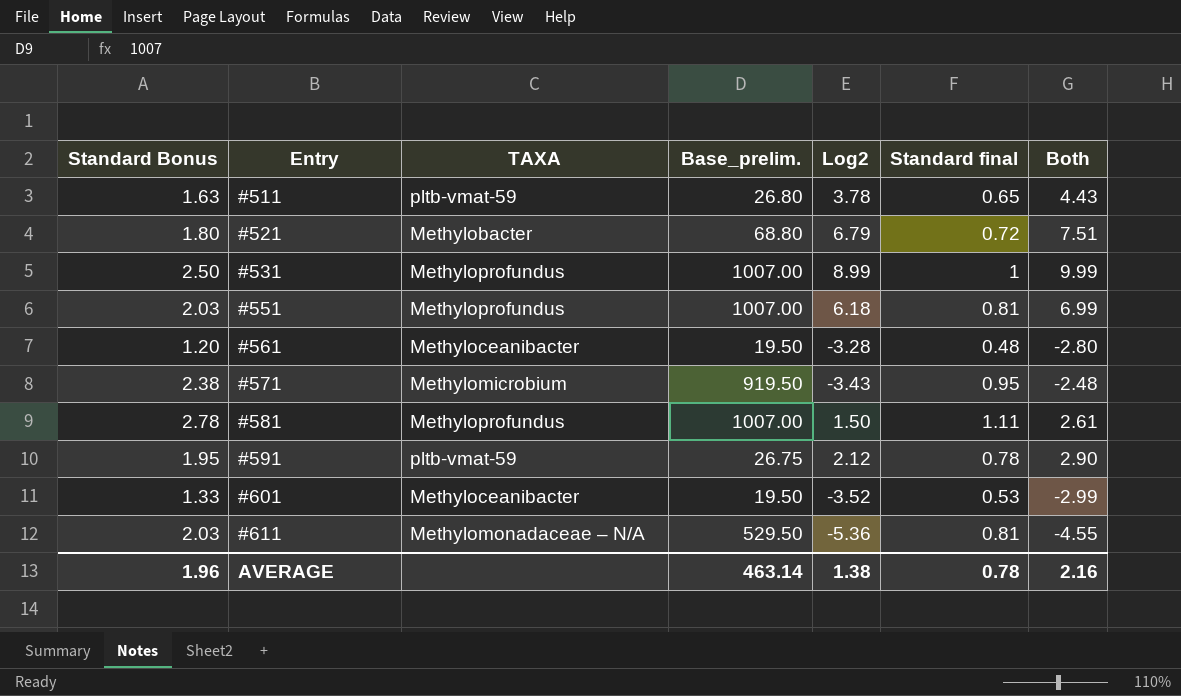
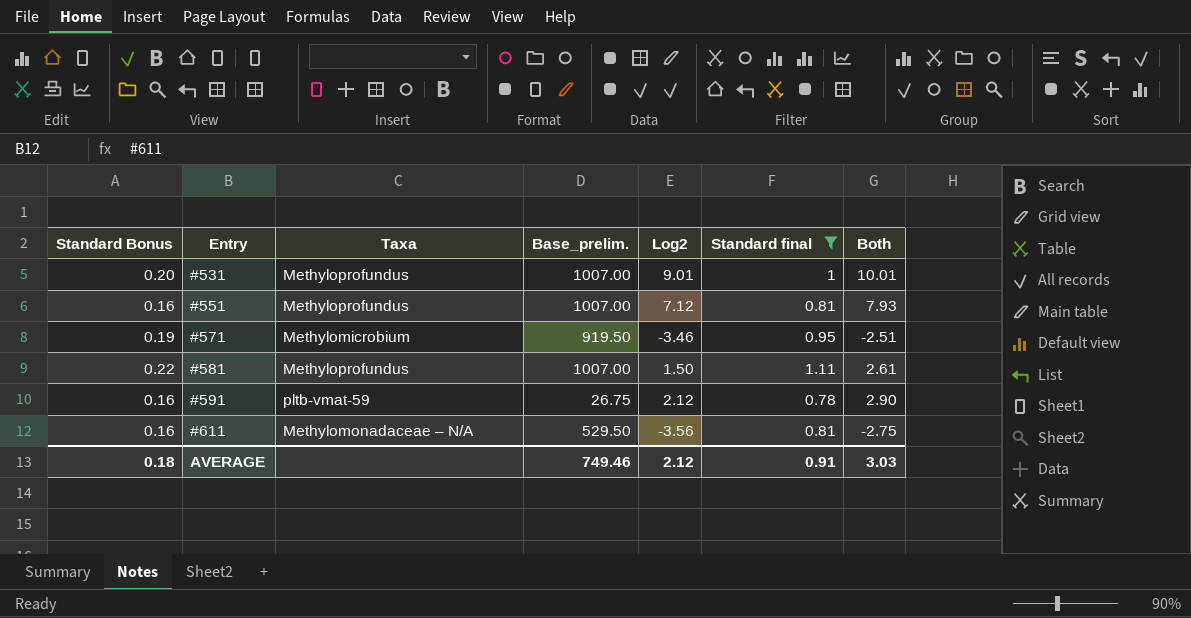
filter: none -> Standard final >= 0.78
column Standard Bonus | formula: [Standard final] * 2.5 -> [Standard final] * 0.2
column name: TAXA -> Taxa
#531 | Log2: 8.99 -> 9.01
#531 | Both: 9.99 -> 10.01
#551 | Log2: 6.18 -> 7.12
#551 | Both: 6.99 -> 7.93
#571 | Log2: -3.43 -> -3.46
#571 | Both: -2.48 -> -2.51
#611 | Log2: -5.36 -> -3.56
#611 | Both: -4.55 -> -2.75
AVERAGE | Standard Bonus: 1.96 -> 0.18
AVERAGE | Base_prelim.: 463.14 -> 749.46
AVERAGE | Log2: 1.38 -> 2.12
AVERAGE | Standard final: 0.78 -> 0.91
AVERAGE | Both: 2.16 -> 3.03

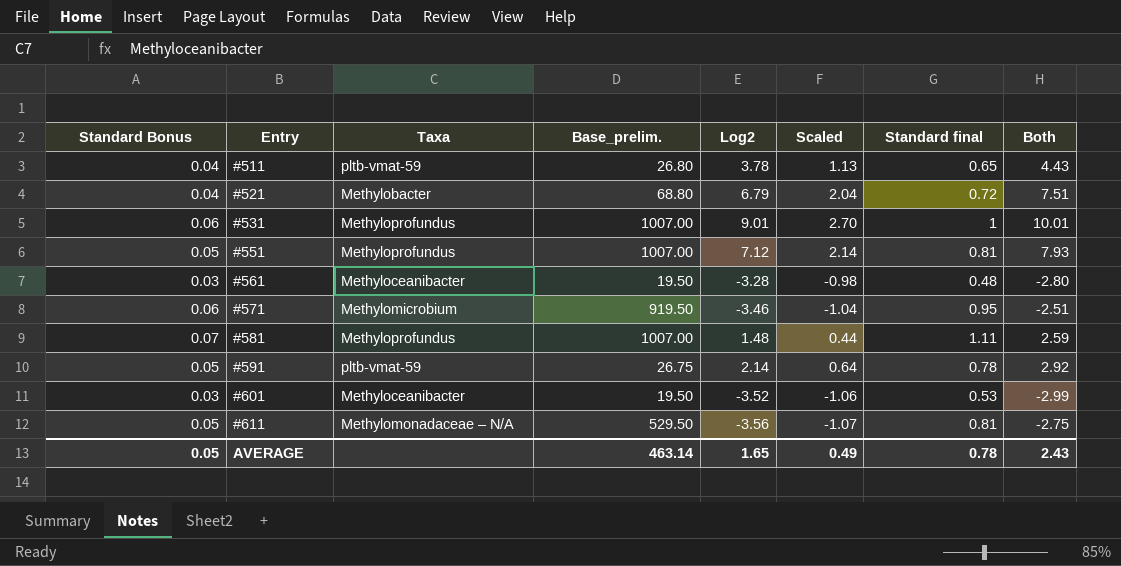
filter: Standard final >= 0.78 -> none
column Standard Bonus | formula: [Standard final] * 0.2 -> [Standard final] * 0.06
column Scaled | formula: none -> [Log2] * 0.3
#581 | Log2: 1.50 -> 1.48
#581 | Both: 2.61 -> 2.59
#591 | Log2: 2.12 -> 2.14
#591 | Both: 2.90 -> 2.92
AVERAGE | Standard Bonus: 0.18 -> 0.05
AVERAGE | Base_prelim.: 749.46 -> 463.14
AVERAGE | Log2: 2.12 -> 1.65
AVERAGE | Standard final: 0.91 -> 0.78
AVERAGE | Both: 3.03 -> 2.43

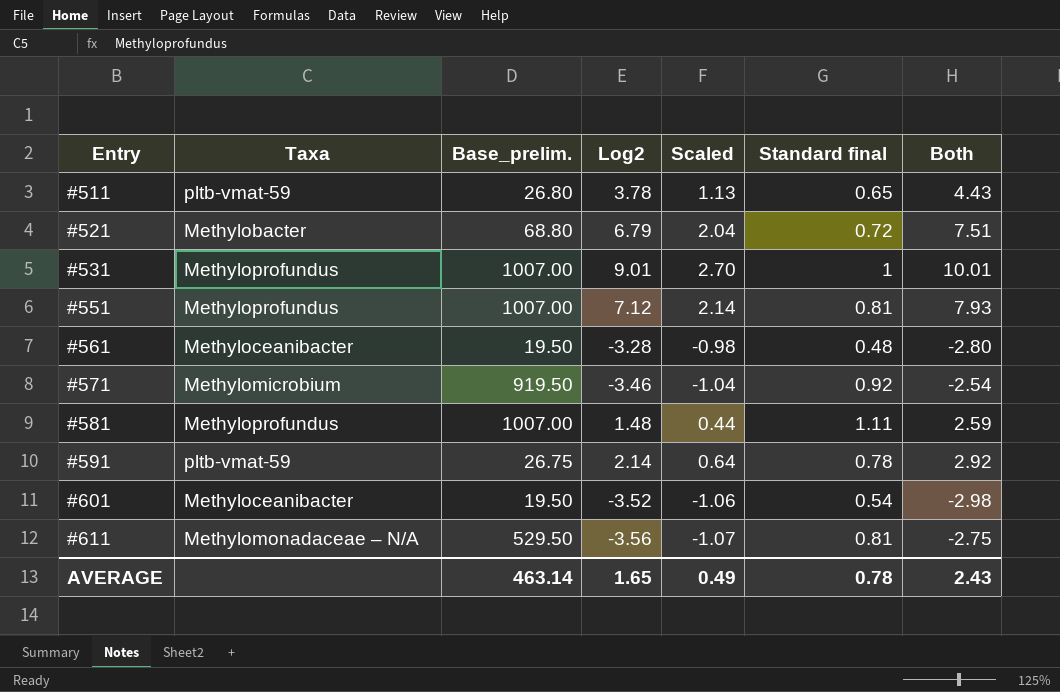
column Standard Bonus | formula: [Standard final] * 0.06 -> none
#571 | Standard final: 0.95 -> 0.92
#571 | Both: -2.51 -> -2.54
#601 | Standard final: 0.53 -> 0.54
#601 | Both: -2.99 -> -2.98

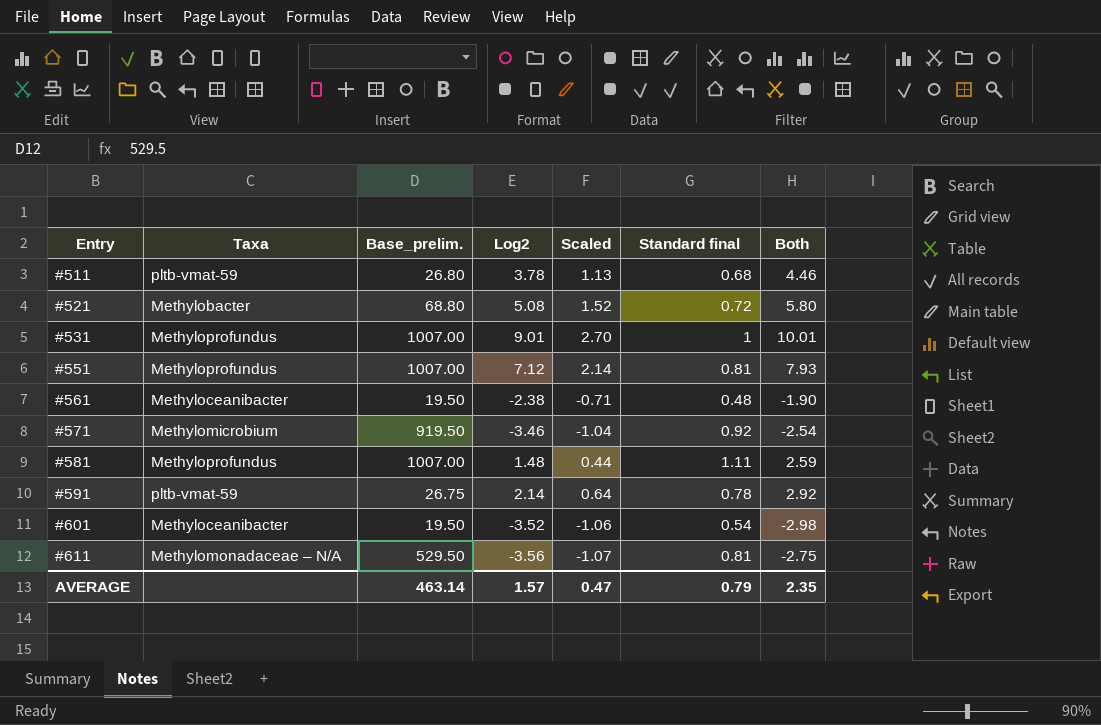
#511 | Standard final: 0.65 -> 0.68
#511 | Both: 4.43 -> 4.46
#521 | Log2: 6.79 -> 5.08
#521 | Scaled: 2.04 -> 1.52
#521 | Both: 7.51 -> 5.80
#561 | Log2: -3.28 -> -2.38
#561 | Scaled: -0.98 -> -0.71
#561 | Both: -2.80 -> -1.90
AVERAGE | Log2: 1.65 -> 1.57
AVERAGE | Scaled: 0.49 -> 0.47
AVERAGE | Standard final: 0.78 -> 0.79
AVERAGE | Both: 2.43 -> 2.35

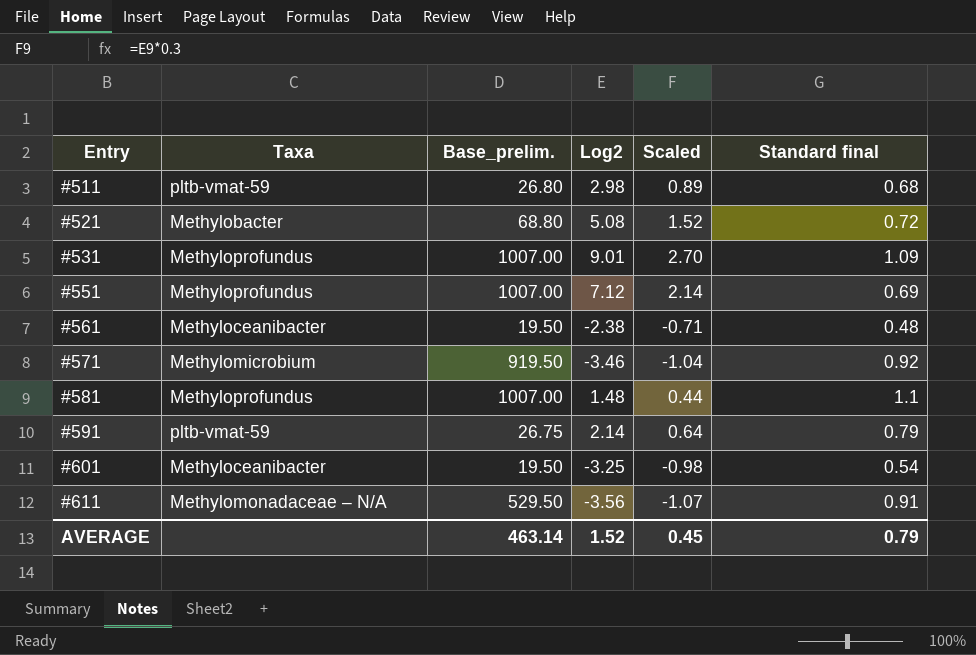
column Both | formula: [Log2] + [Standard final] -> none
#511 | Log2: 3.78 -> 2.98
#511 | Scaled: 1.13 -> 0.89
#531 | Standard final: 1 -> 1.09
#551 | Standard final: 0.81 -> 0.69
#581 | Standard final: 1.11 -> 1.1
#591 | Standard final: 0.78 -> 0.79
#601 | Log2: -3.52 -> -3.25
#601 | Scaled: -1.06 -> -0.98
#611 | Standard final: 0.81 -> 0.91
AVERAGE | Log2: 1.57 -> 1.52
AVERAGE | Scaled: 0.47 -> 0.45

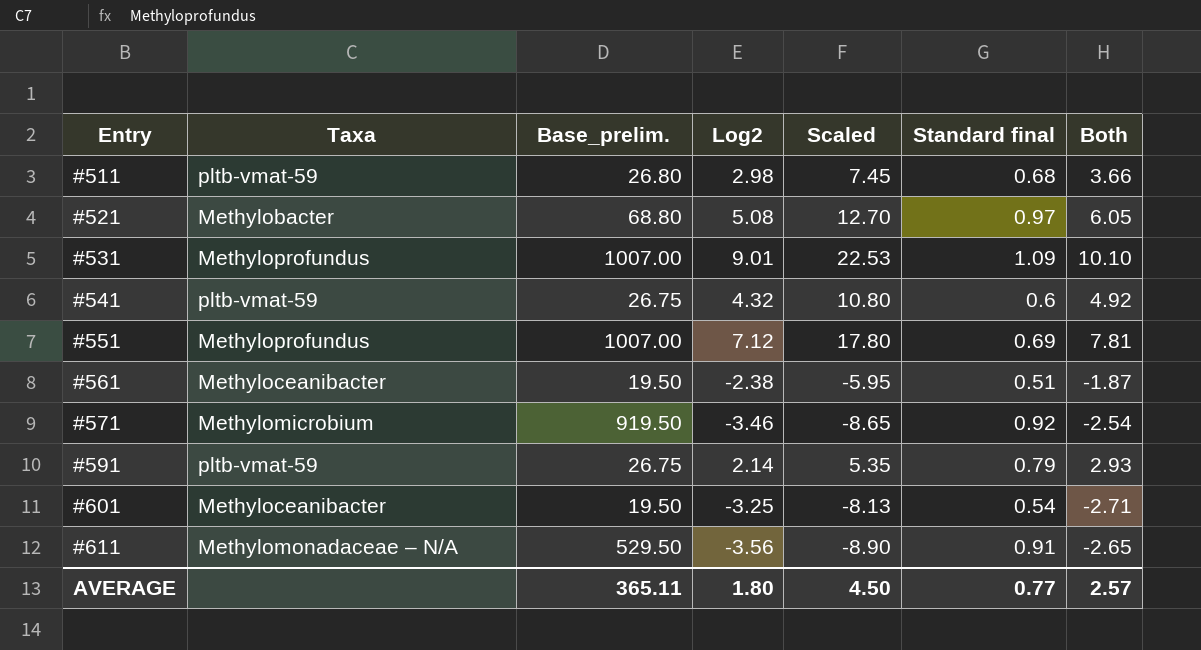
column Scaled | formula: [Log2] * 0.3 -> [Log2] * 2.5
column Both | formula: none -> [Log2] + [Standard final]
row #581: Methyloprofundus | 1007.00 | 1.48 | 0.44 | 1.1 -> none
#521 | Standard final: 0.72 -> 0.97
row #541: none -> pltb-vmat-59 | 26.75 | 4.32 | 10.80 | 0.6 | 4.92
#561 | Standard final: 0.48 -> 0.51
AVERAGE | Base_prelim.: 463.14 -> 365.11
AVERAGE | Log2: 1.52 -> 1.80
AVERAGE | Scaled: 0.45 -> 4.50
AVERAGE | Standard final: 0.79 -> 0.77

